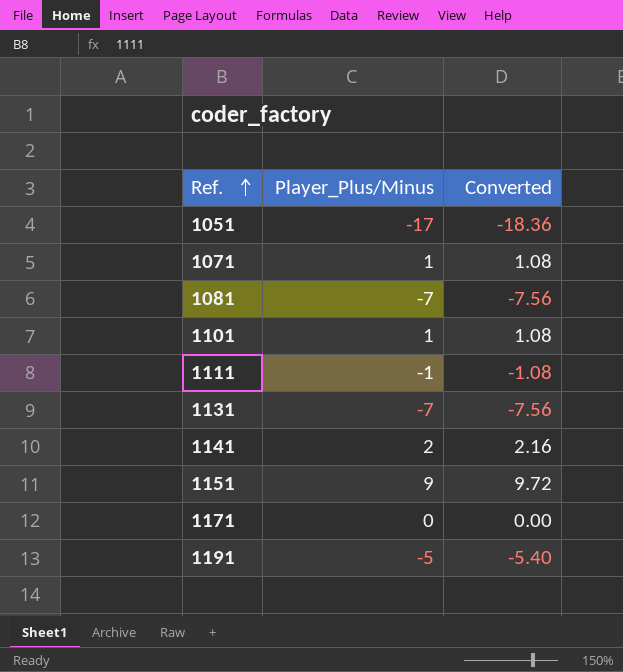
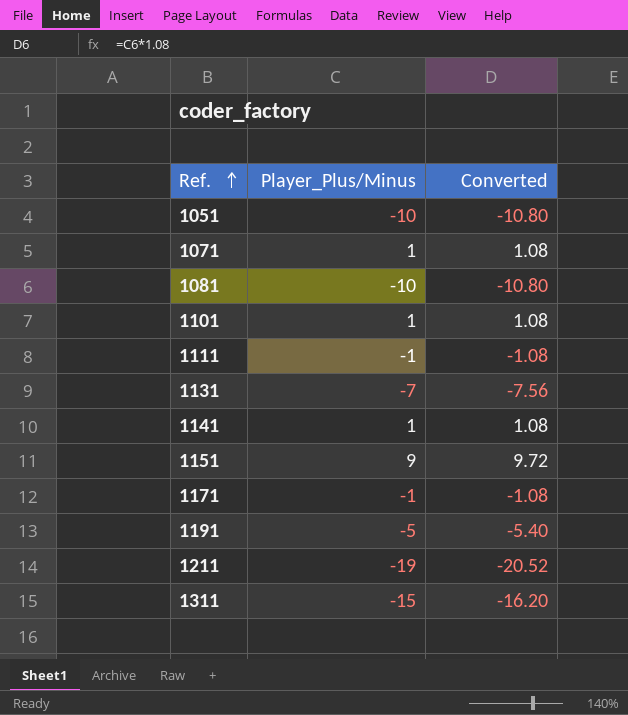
1051 | Player_Plus/Minus: -17 -> -10
1051 | Converted: -18.36 -> -10.80
1081 | Player_Plus/Minus: -7 -> -10
1081 | Converted: -7.56 -> -10.80
1141 | Player_Plus/Minus: 2 -> 1
1141 | Converted: 2.16 -> 1.08
1171 | Player_Plus/Minus: 0 -> -1
1171 | Converted: 0.00 -> -1.08
row 1211: none -> -19 | -20.52
row 1311: none -> -15 | -16.20

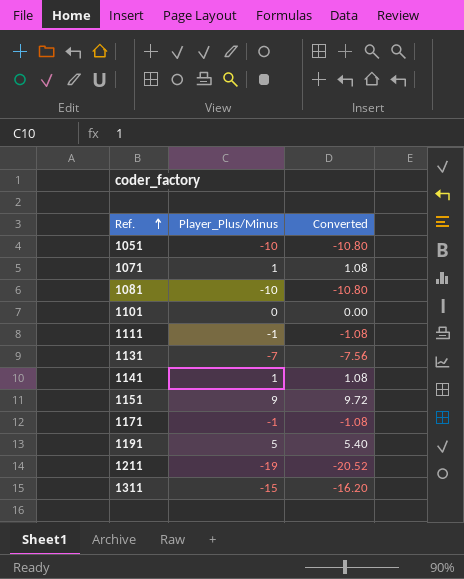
1101 | Player_Plus/Minus: 1 -> 0
1101 | Converted: 1.08 -> 0.00
1191 | Player_Plus/Minus: -5 -> 5
1191 | Converted: -5.40 -> 5.40

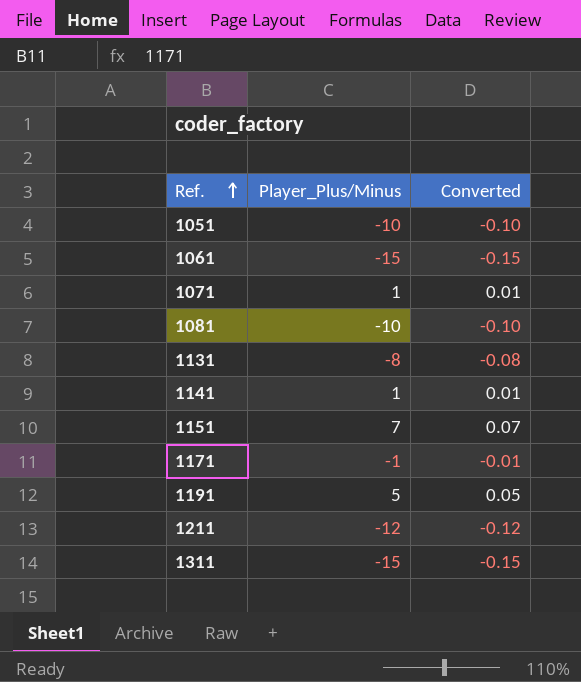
column Converted | formula: [Player_Plus/Minus] * 1.08 -> [Player_Plus/Minus] * 0.01
row 1101: 0 | 0.00 -> none
row 1111: -1 | -1.08 -> none
row 1061: none -> -15 | -0.15
1131 | Player_Plus/Minus: -7 -> -8
1151 | Player_Plus/Minus: 9 -> 7
1211 | Player_Plus/Minus: -19 -> -12

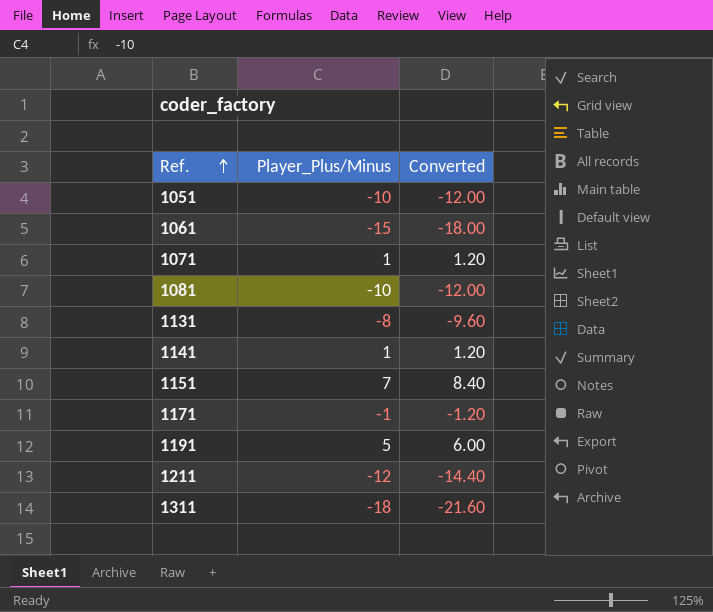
column Converted | formula: [Player_Plus/Minus] * 0.01 -> [Player_Plus/Minus] * 1.2
1311 | Player_Plus/Minus: -15 -> -18

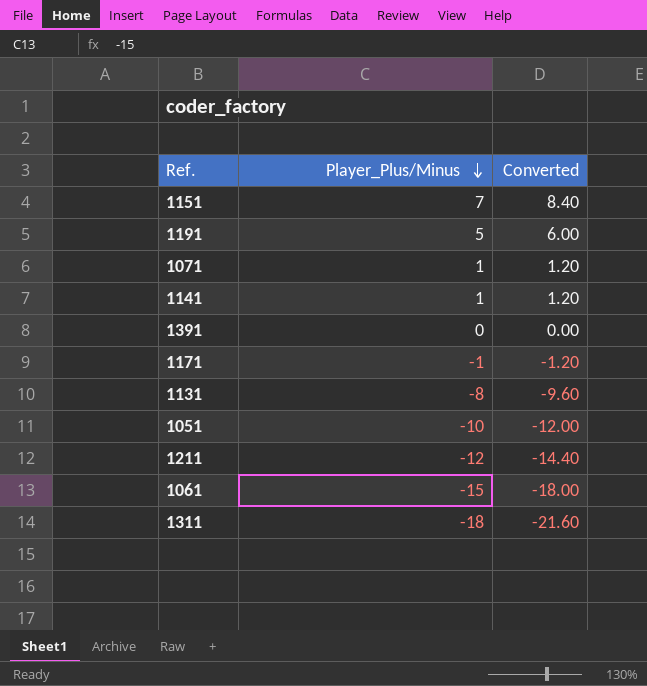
row order: Ref. ascending -> Player_Plus/Minus descending
row 1081: -10 | -12.00 -> none
row 1391: none -> 0 | 0.00

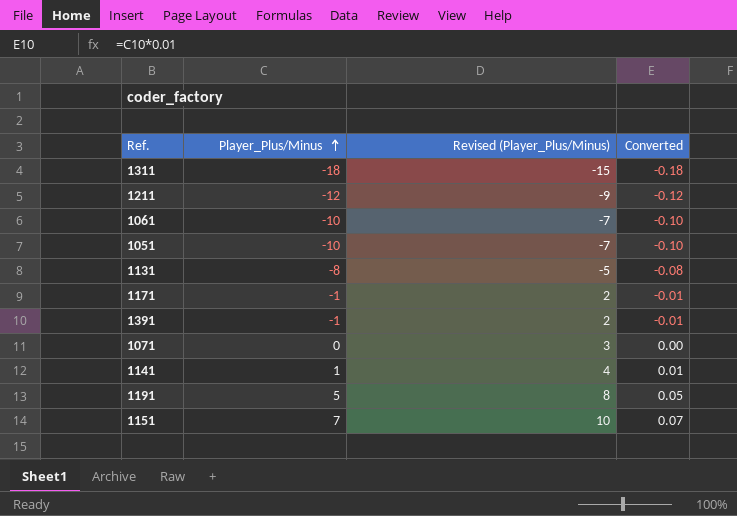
row order: Player_Plus/Minus descending -> Player_Plus/Minus ascending
column Revised (Player_Plus/Minus) | formula: none -> [Player_Plus/Minus] + 3
column Converted | formula: [Player_Plus/Minus] * 1.2 -> [Player_Plus/Minus] * 0.01
1061 | Player_Plus/Minus: -15 -> -10
1391 | Player_Plus/Minus: 0 -> -1
1071 | Player_Plus/Minus: 1 -> 0

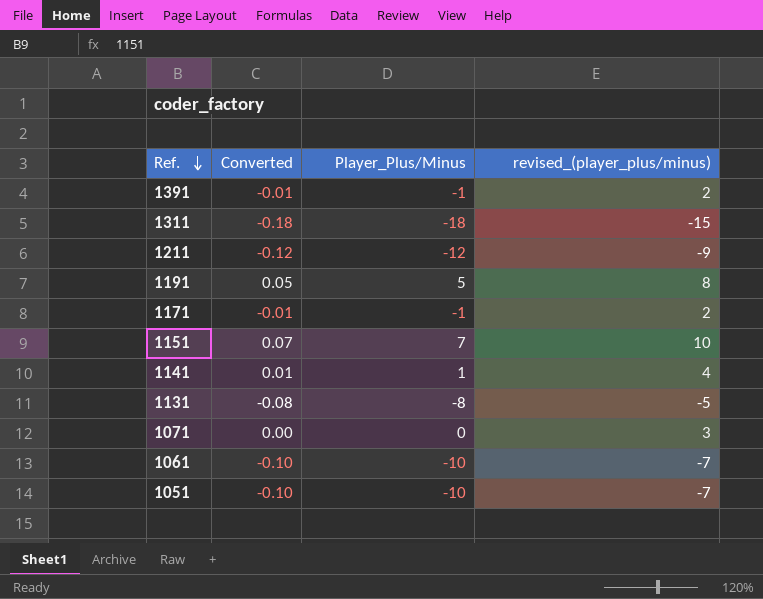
row order: Player_Plus/Minus ascending -> Ref. descending
column Converted | position: 4 -> 2
column name: Revised (Player_Plus/Minus) -> revised_(player_plus/minus)

